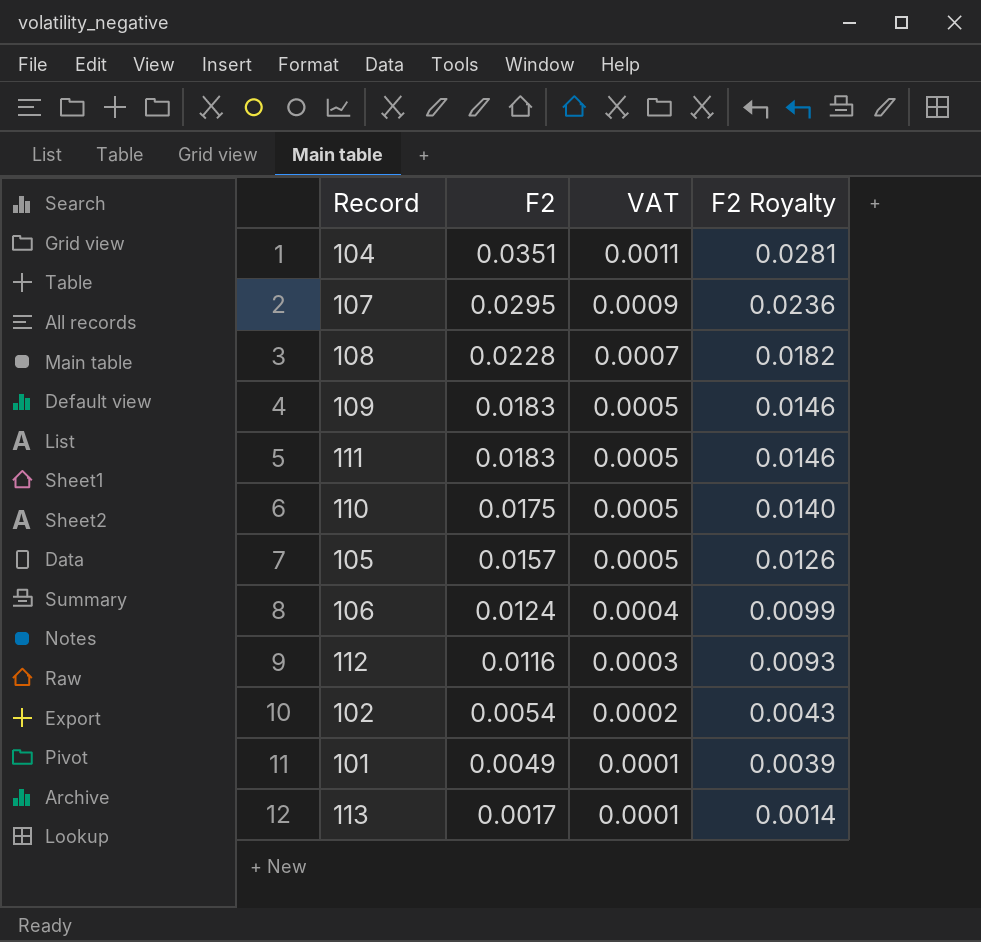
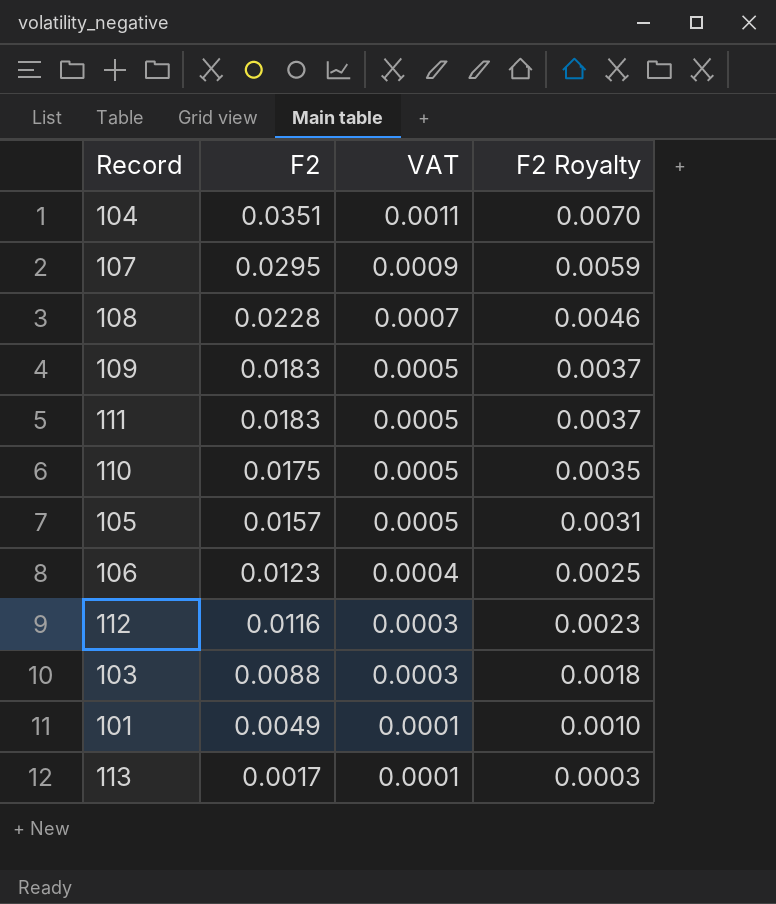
column F2 Royalty | formula: [F2] * 0.8 -> [F2] * 0.2
row 102: 0.0054 | 0.0002 | 0.0043 -> none
106 | F2: 0.0124 -> 0.0123
row 103: none -> 0.0088 | 0.0003 | 0.0018

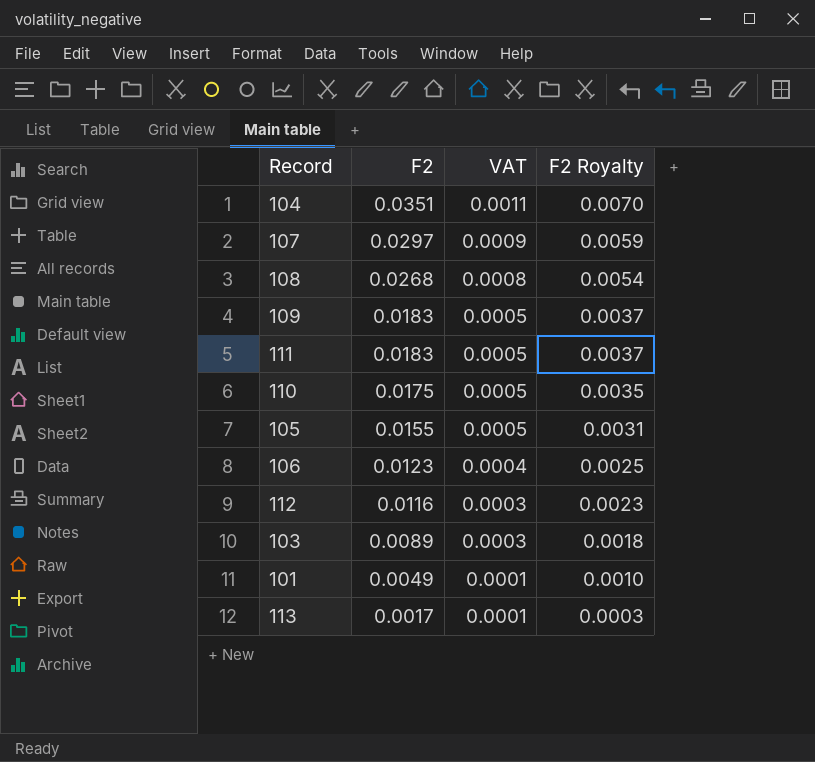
107 | F2: 0.0295 -> 0.0297
108 | F2: 0.0228 -> 0.0268
108 | VAT: 0.0007 -> 0.0008
108 | F2 Royalty: 0.0046 -> 0.0054
105 | F2: 0.0157 -> 0.0155
103 | F2: 0.0088 -> 0.0089

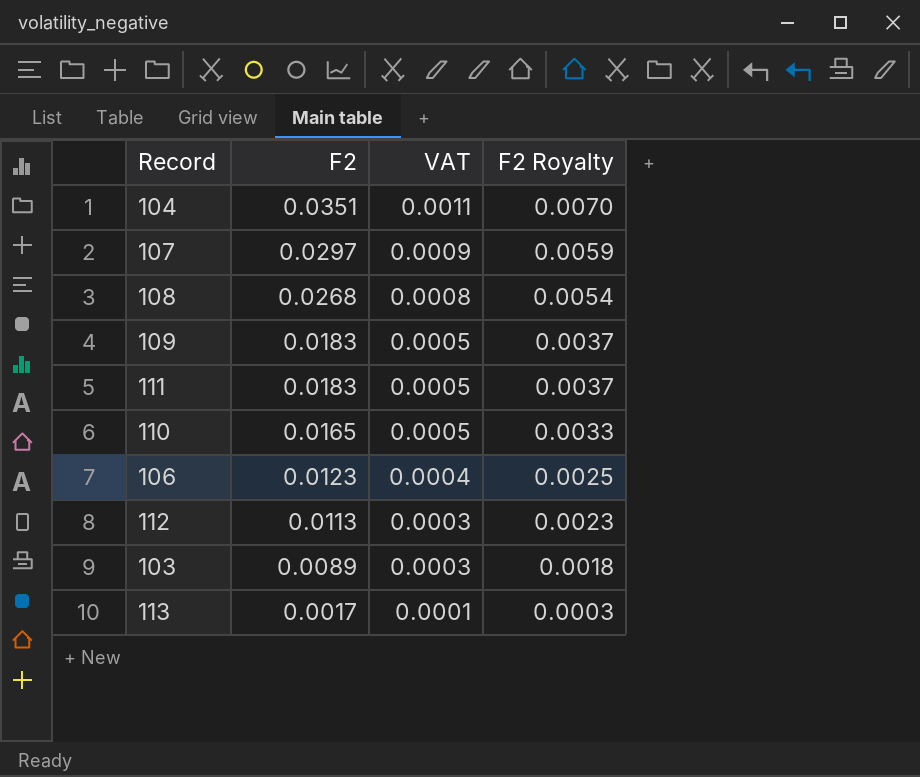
row 105: 0.0155 | 0.0005 | 0.0031 -> none
row 101: 0.0049 | 0.0001 | 0.0010 -> none
110 | F2: 0.0175 -> 0.0165
110 | F2 Royalty: 0.0035 -> 0.0033
112 | F2: 0.0116 -> 0.0113

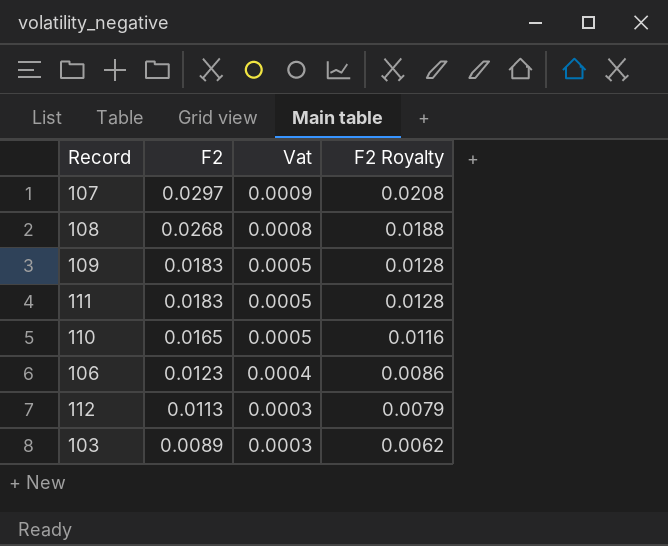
column name: VAT -> Vat
column F2 Royalty | formula: [F2] * 0.2 -> [F2] * 0.7
row 104: 0.0351 | 0.0011 | 0.0070 -> none
row 113: 0.0017 | 0.0001 | 0.0003 -> none

